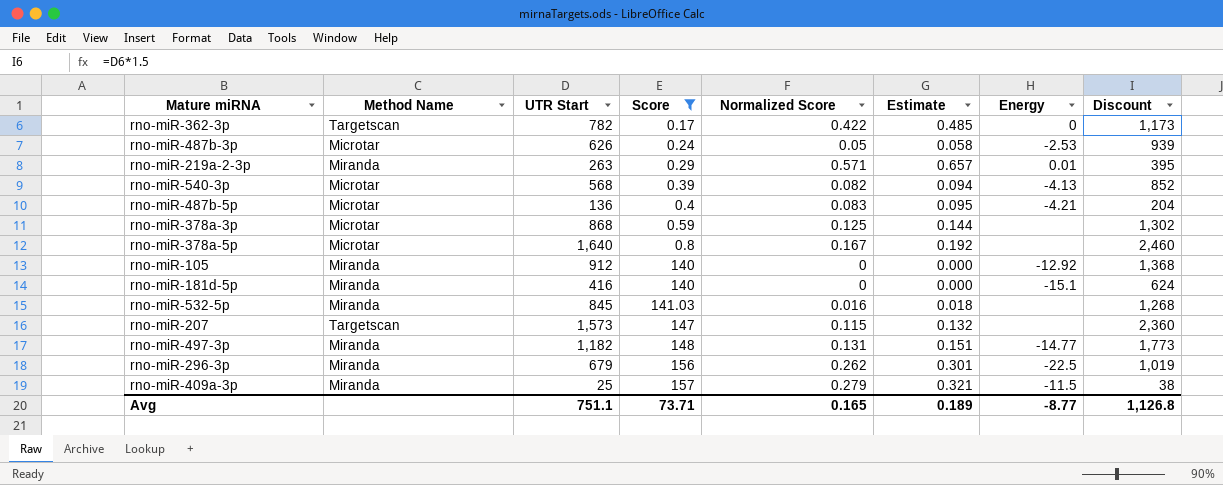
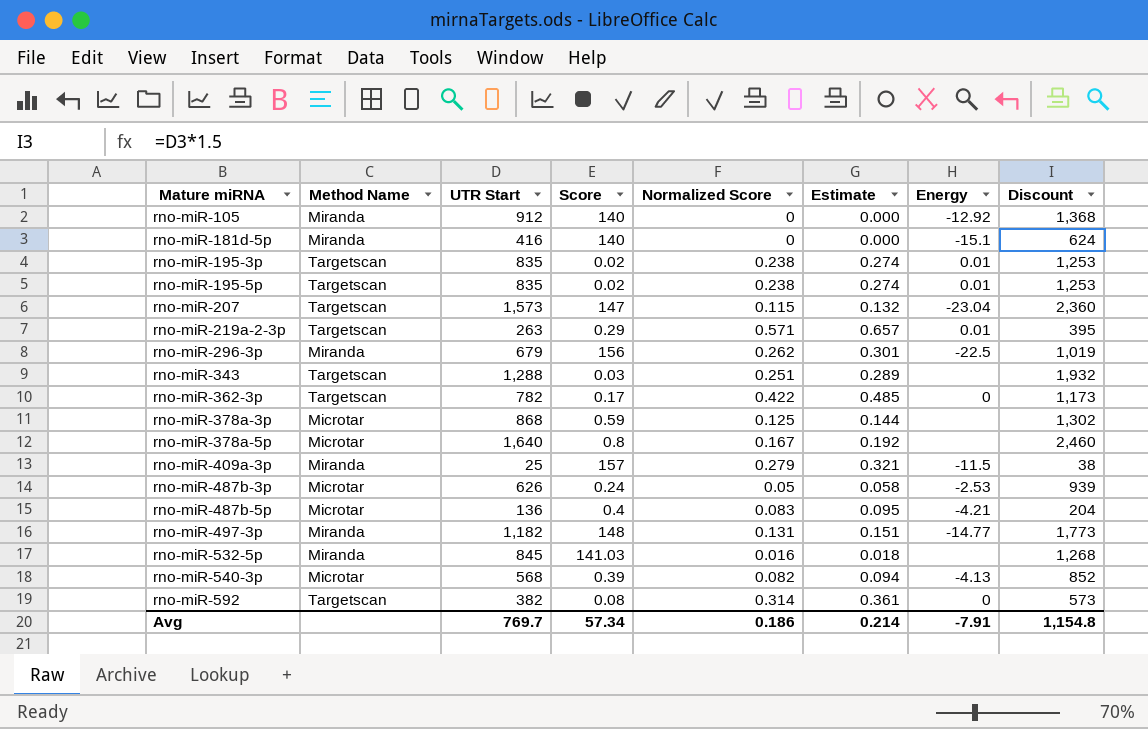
filter: Score >= 0.17 -> none
row order: Score ascending -> Mature miRNA ascending
rno-miR-207 | Energy: none -> -23.04
rno-miR-219a-2-3p | Method Name: Miranda -> Targetscan
Avg | UTR Start: 751.1 -> 769.7
Avg | Score: 73.71 -> 57.34
Avg | Normalized Score: 0.165 -> 0.186
Avg | Estimate: 0.189 -> 0.214
Avg | Energy: -8.77 -> -7.91
Avg | Discount: 1,126.8 -> 1,154.8

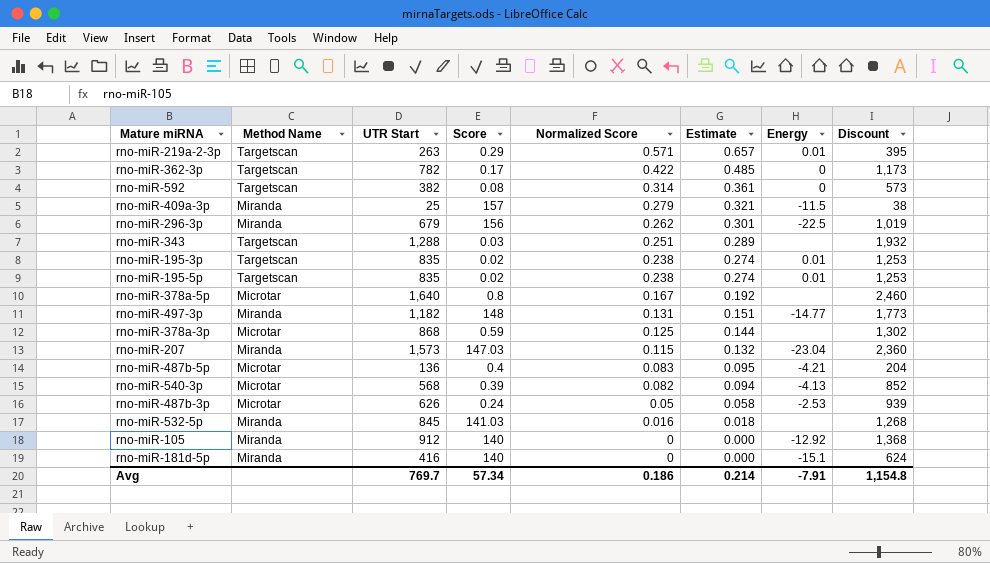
row order: Mature miRNA ascending -> Normalized Score descending
rno-miR-207 | Method Name: Targetscan -> Miranda
rno-miR-207 | Score: 147 -> 147.03

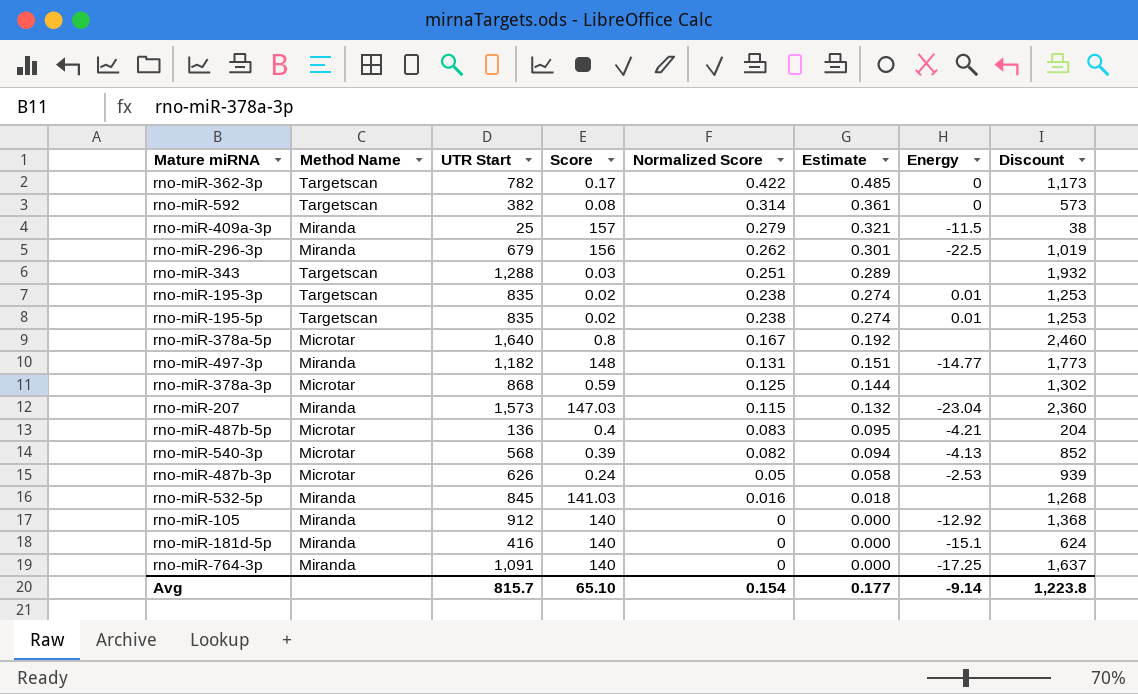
row rno-miR-219a-2-3p: Targetscan | 263 | 0.29 | 0.571 | 0.657 | 0.01 | 395 -> none
row rno-miR-764-3p: none -> Miranda | 1,091 | 140 | 0 | 0.000 | -17.25 | 1,637
Avg | UTR Start: 769.7 -> 815.7
Avg | Score: 57.34 -> 65.10
Avg | Normalized Score: 0.186 -> 0.154
Avg | Estimate: 0.214 -> 0.177
Avg | Energy: -7.91 -> -9.14
Avg | Discount: 1,154.8 -> 1,223.8

